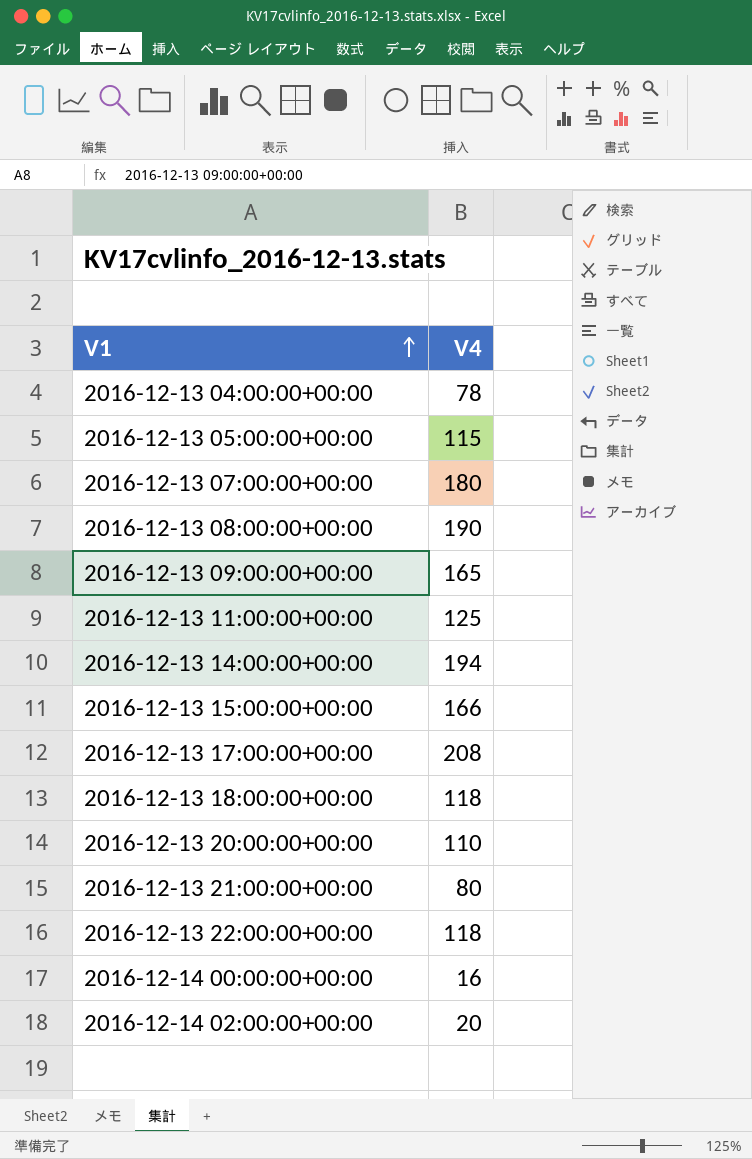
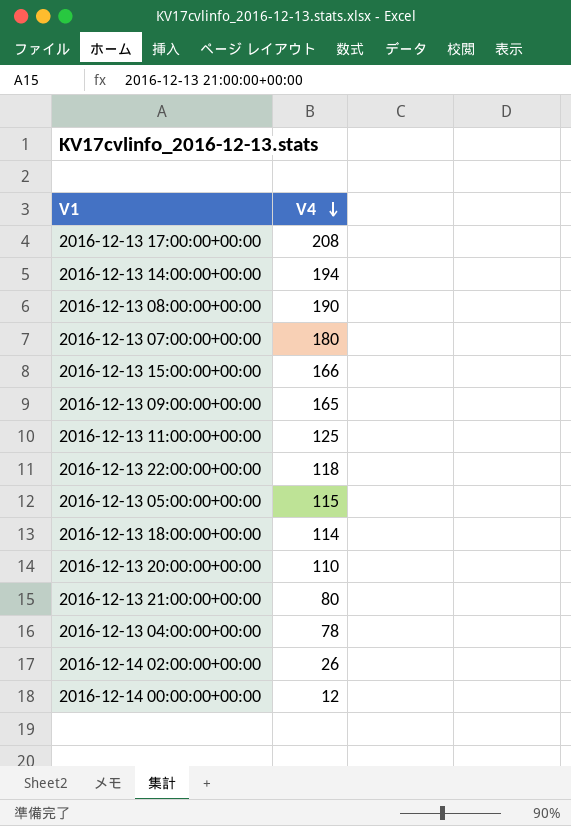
row order: V1 ascending -> V4 descending
2016-12-13 18:00:00+00:00 | V4: 118 -> 114
2016-12-14 02:00:00+00:00 | V4: 20 -> 26
2016-12-14 00:00:00+00:00 | V4: 16 -> 12

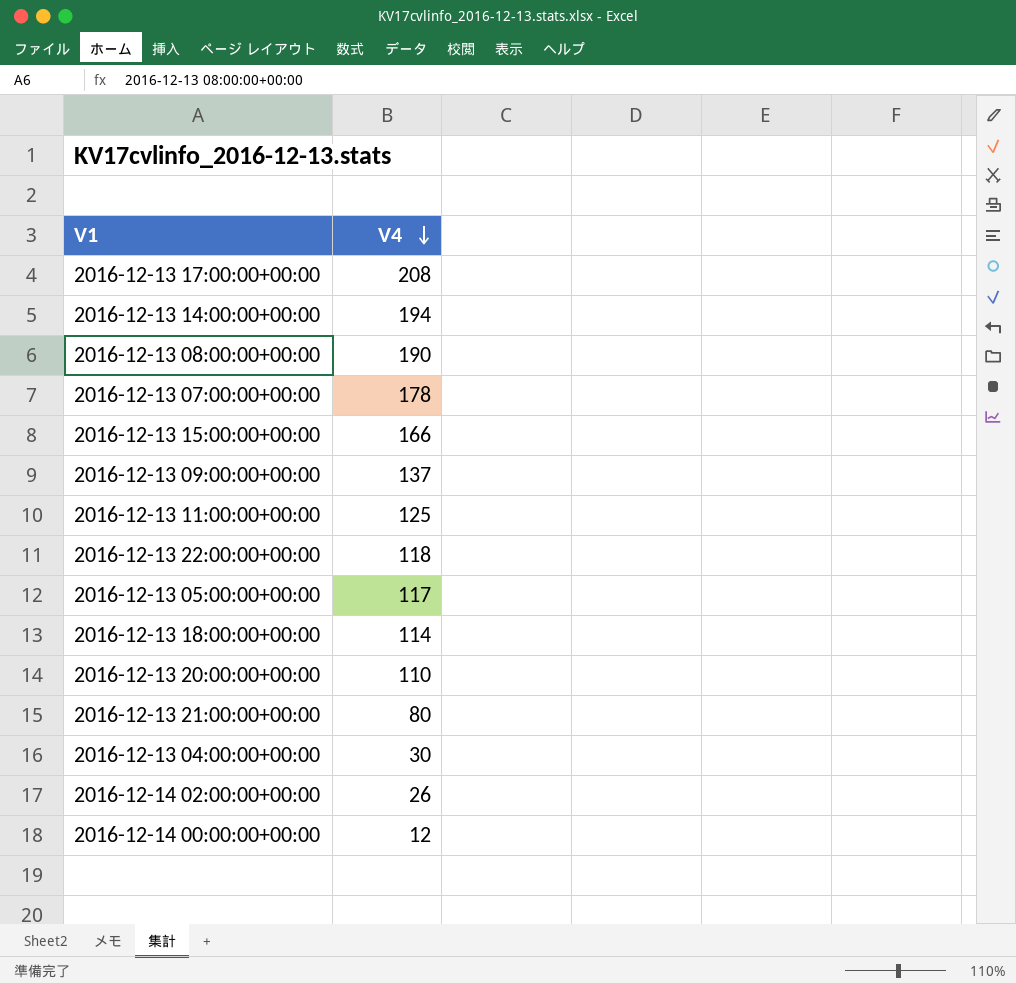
2016-12-13 07:00:00+00:00 | V4: 180 -> 178
2016-12-13 09:00:00+00:00 | V4: 165 -> 137
2016-12-13 05:00:00+00:00 | V4: 115 -> 117
2016-12-13 04:00:00+00:00 | V4: 78 -> 30

